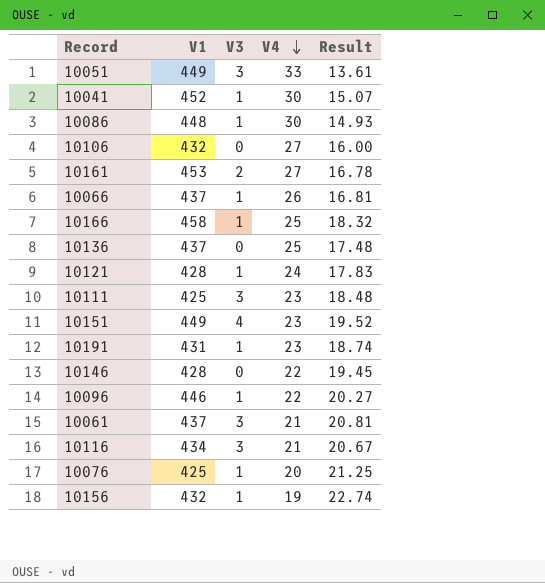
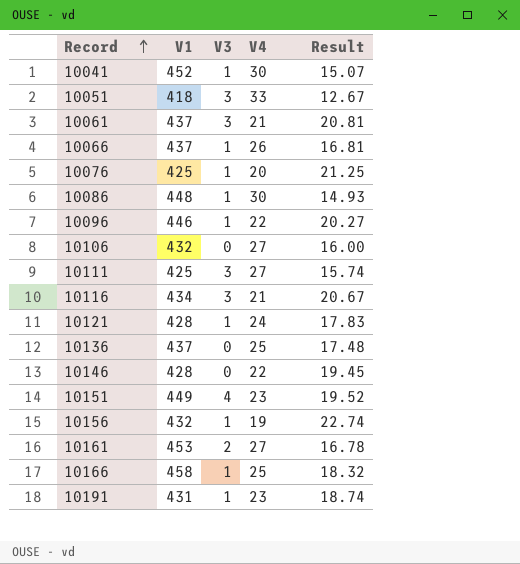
row order: V4 descending -> Record ascending
10051 | V1: 449 -> 418
10051 | Result: 13.61 -> 12.67
10111 | V4: 23 -> 27
10111 | Result: 18.48 -> 15.74

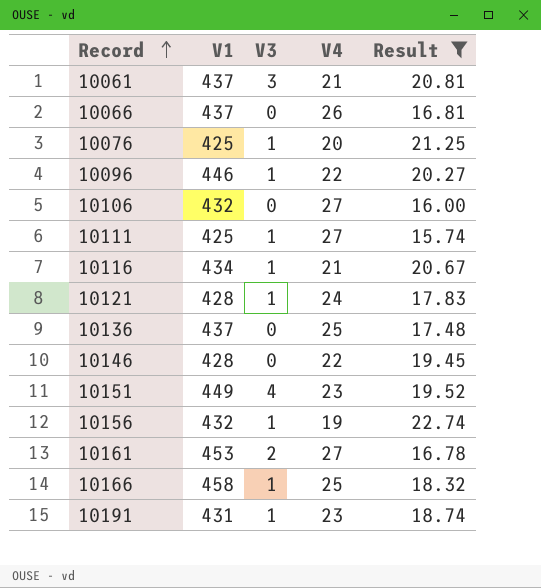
filter: none -> Result >= 15.74
10066 | V3: 1 -> 0
10111 | V3: 3 -> 1
10116 | V3: 3 -> 1

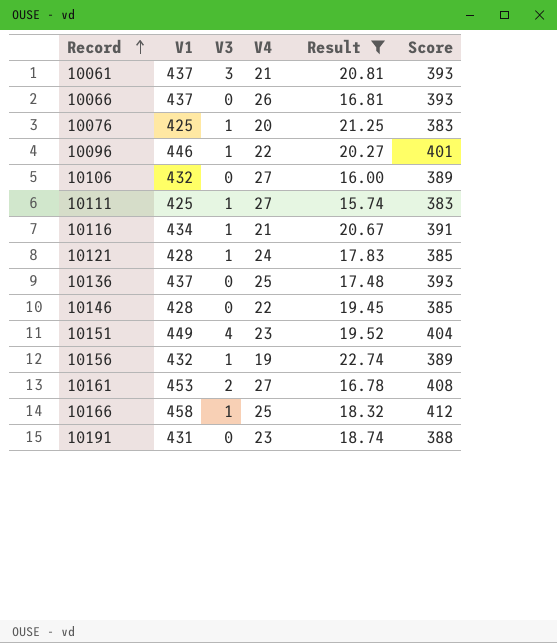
column Score | formula: none -> [V1] * 0.9
10191 | V3: 1 -> 0

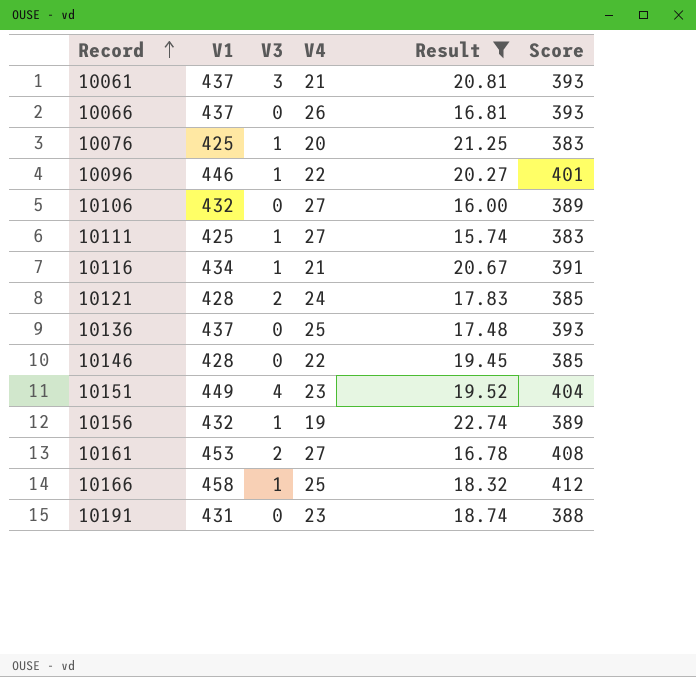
10121 | V3: 1 -> 2

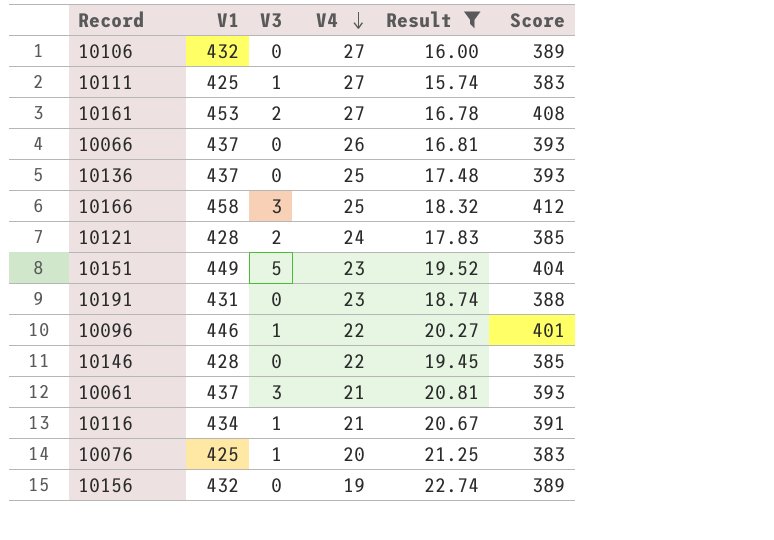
row order: Record ascending -> V4 descending
10166 | V3: 1 -> 3
10151 | V3: 4 -> 5
10156 | V3: 1 -> 0

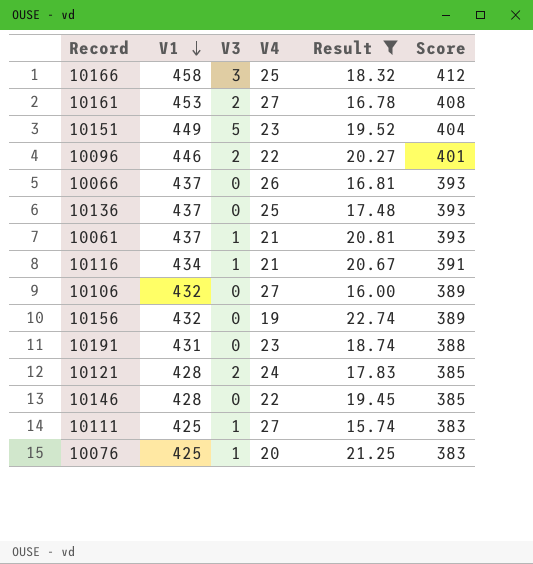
row order: V4 descending -> V1 descending
10096 | V3: 1 -> 2
10061 | V3: 3 -> 1

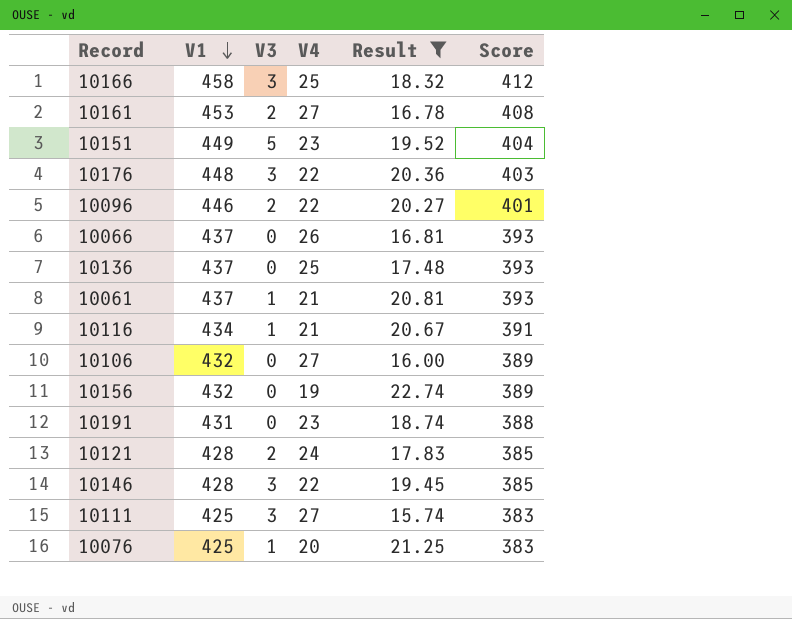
row 10176: none -> 448 | 3 | 22 | 20.36 | 403
10146 | V3: 0 -> 3
10111 | V3: 1 -> 3

